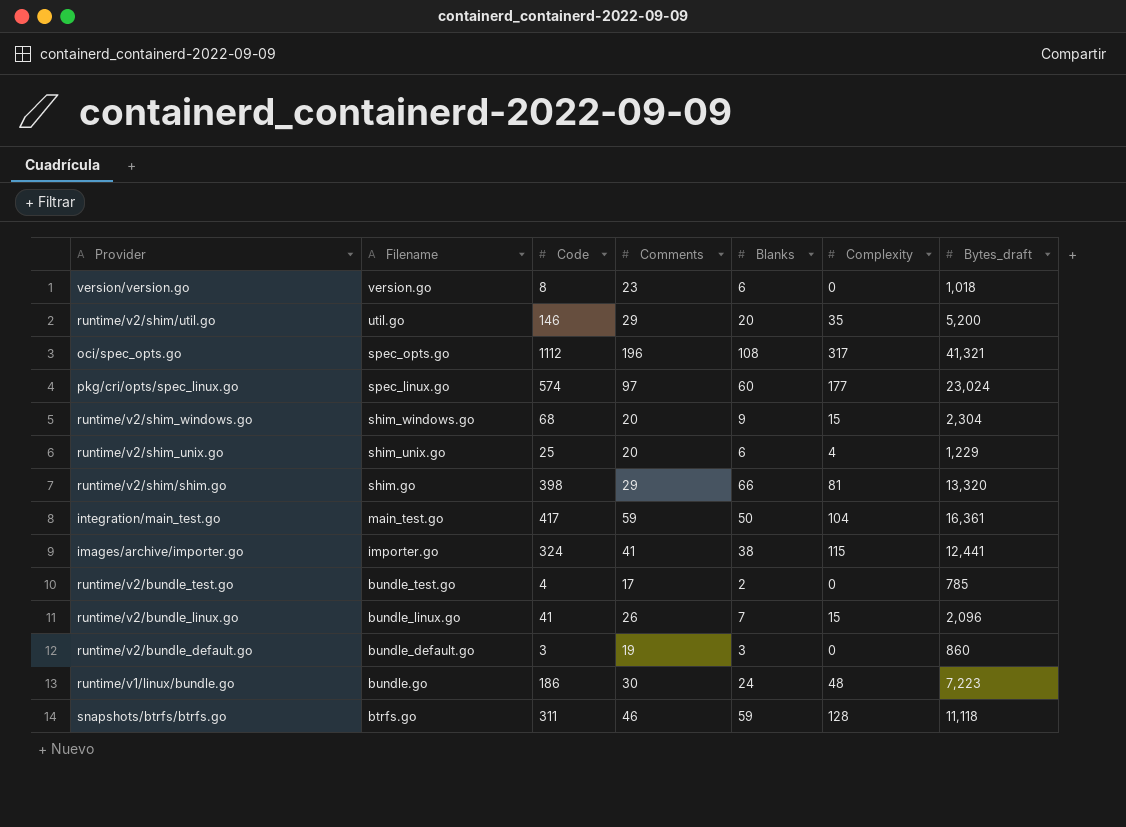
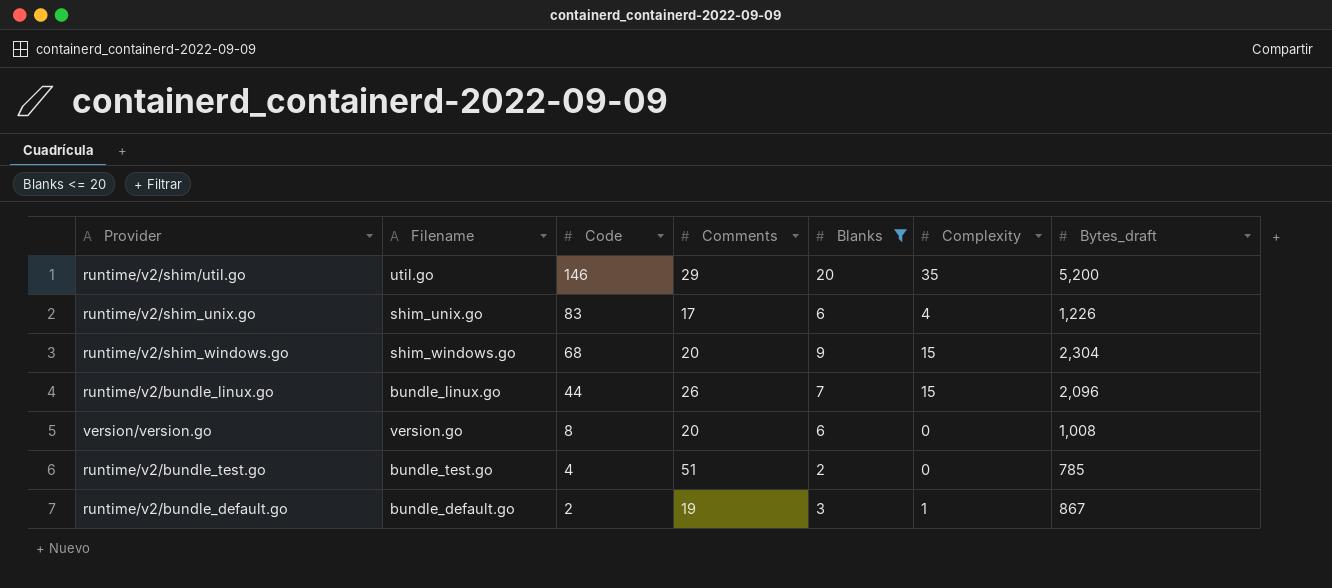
filter: none -> Blanks <= 20
row order: Filename descending -> Code descending
runtime/v2/shim_unix.go | Code: 25 -> 83
runtime/v2/shim_unix.go | Comments: 20 -> 17
runtime/v2/shim_unix.go | Bytes_draft: 1,229 -> 1,226
runtime/v2/bundle_linux.go | Code: 41 -> 44
version/version.go | Comments: 23 -> 20
version/version.go | Bytes_draft: 1,018 -> 1,008
runtime/v2/bundle_test.go | Comments: 17 -> 51
runtime/v2/bundle_default.go | Code: 3 -> 2
runtime/v2/bundle_default.go | Complexity: 0 -> 1
runtime/v2/bundle_default.go | Bytes_draft: 860 -> 867

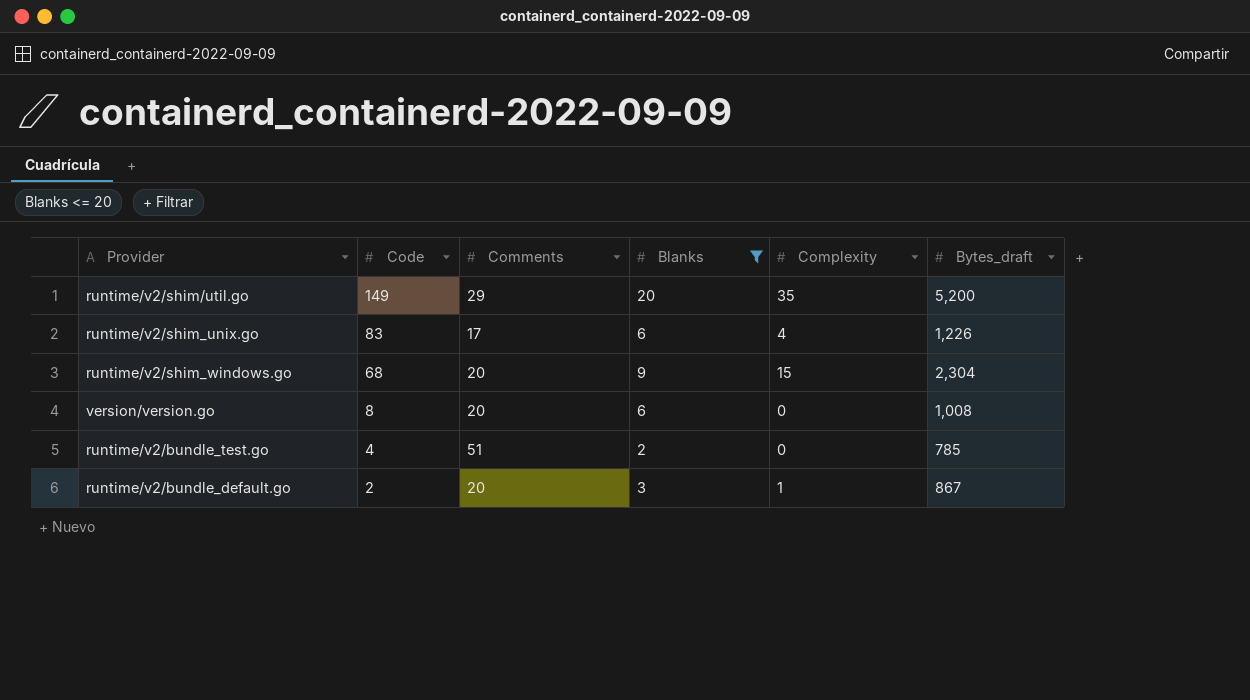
column Filename | position: 2 -> none
row runtime/v2/bundle_linux.go: bundle_linux.go | 44 | 26 | 7 | 15 | 2,096 -> none
runtime/v2/shim/util.go | Code: 146 -> 149
runtime/v2/bundle_default.go | Comments: 19 -> 20

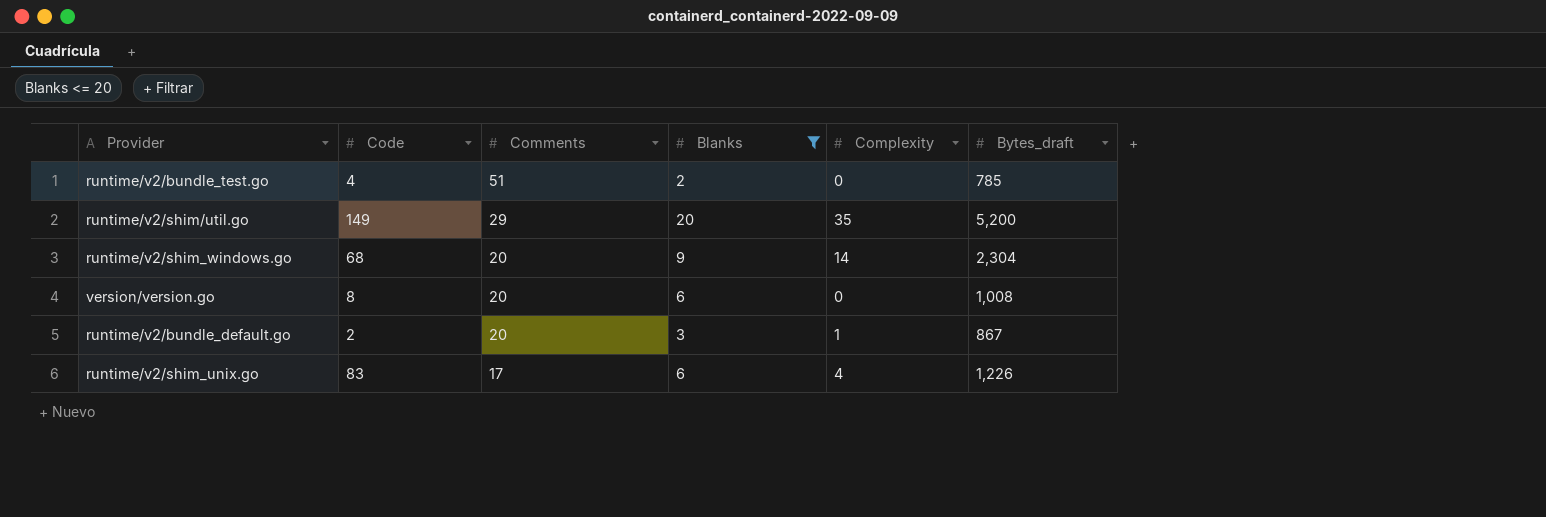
row order: Code descending -> Comments descending
runtime/v2/shim_windows.go | Complexity: 15 -> 14

